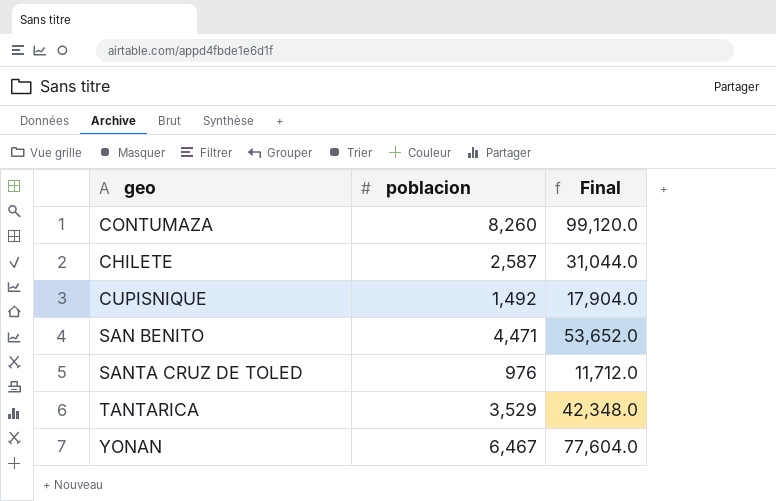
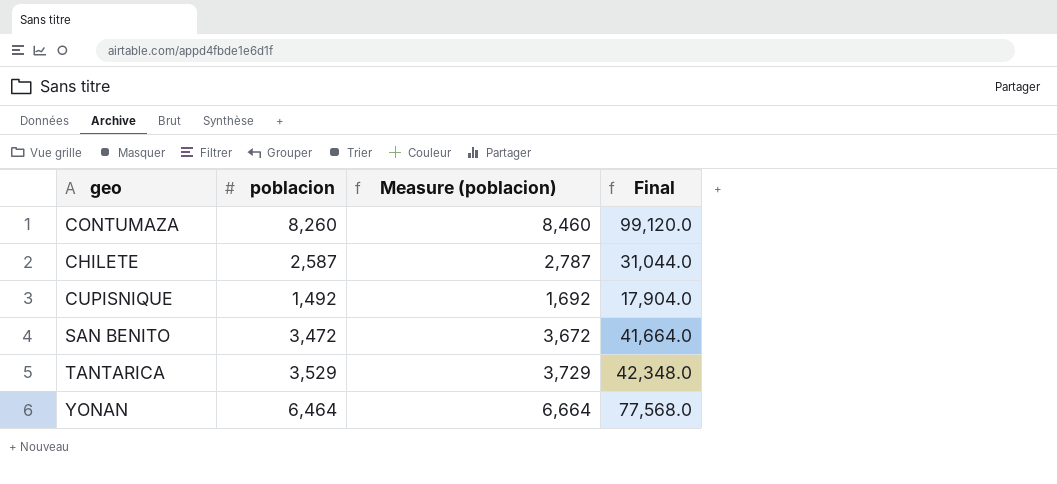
column Measure (poblacion) | formula: none -> [poblacion] + 200
row SANTA CRUZ DE TOLED: 976 | 11,712.0 -> none
SAN BENITO | poblacion: 4,471 -> 3,472
SAN BENITO | Final: 53,652.0 -> 41,664.0
YONAN | poblacion: 6,467 -> 6,464
YONAN | Final: 77,604.0 -> 77,568.0

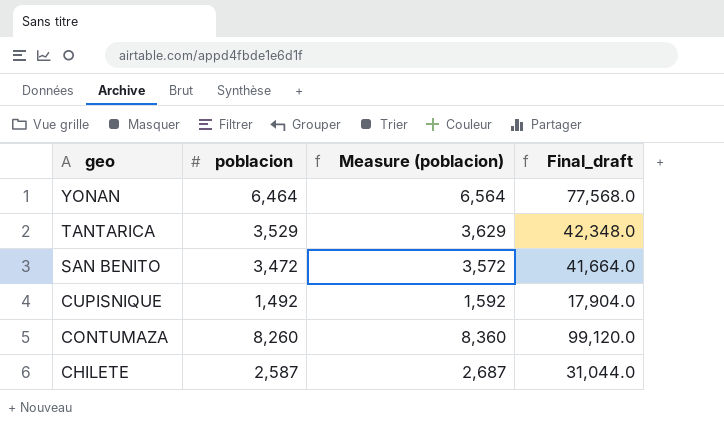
row order: none -> geo descending
column Measure (poblacion) | formula: [poblacion] + 200 -> [poblacion] + 100
column name: Final -> Final_draft

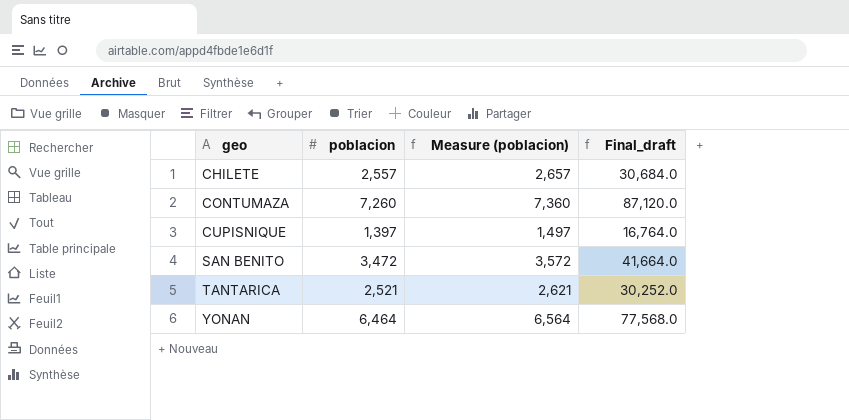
row order: geo descending -> geo ascending
CHILETE | poblacion: 2,587 -> 2,557
CHILETE | Measure (poblacion): 2,687 -> 2,657
CHILETE | Final_draft: 31,044.0 -> 30,684.0
CONTUMAZA | poblacion: 8,260 -> 7,260
CONTUMAZA | Measure (poblacion): 8,360 -> 7,360
CONTUMAZA | Final_draft: 99,120.0 -> 87,120.0
CUPISNIQUE | poblacion: 1,492 -> 1,397
CUPISNIQUE | Measure (poblacion): 1,592 -> 1,497
CUPISNIQUE | Final_draft: 17,904.0 -> 16,764.0
TANTARICA | poblacion: 3,529 -> 2,521
TANTARICA | Measure (poblacion): 3,629 -> 2,621
TANTARICA | Final_draft: 42,348.0 -> 30,252.0

